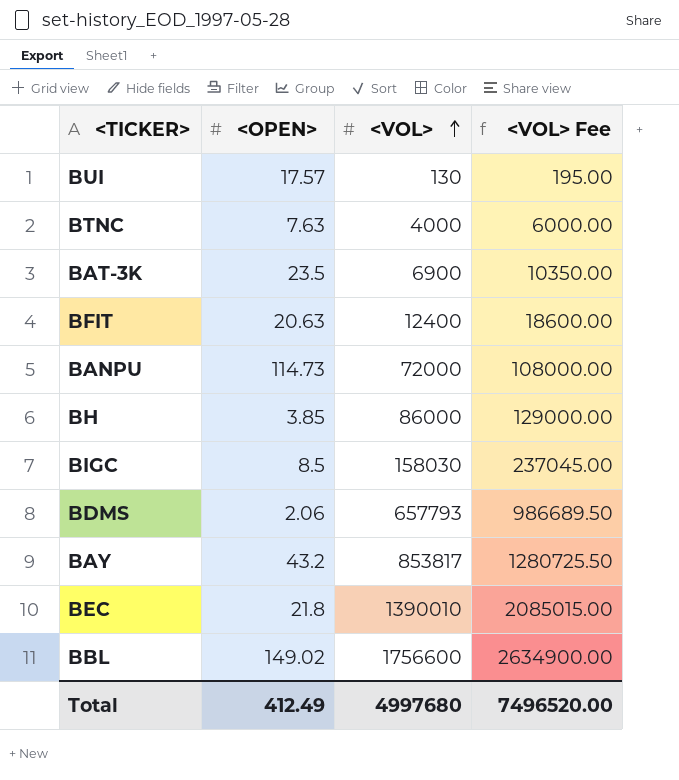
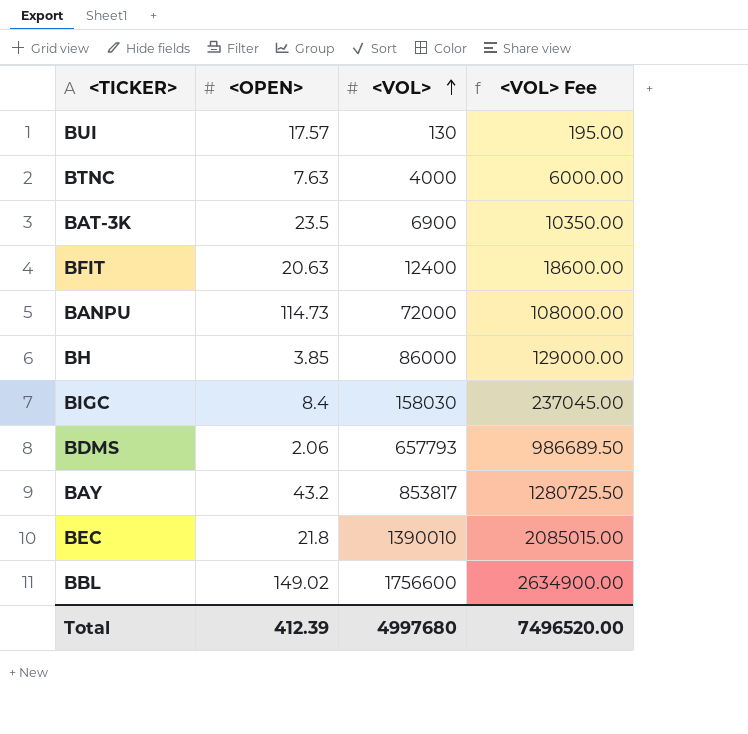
BIGC | <OPEN>: 8.5 -> 8.4
Total | <OPEN>: 412.49 -> 412.39

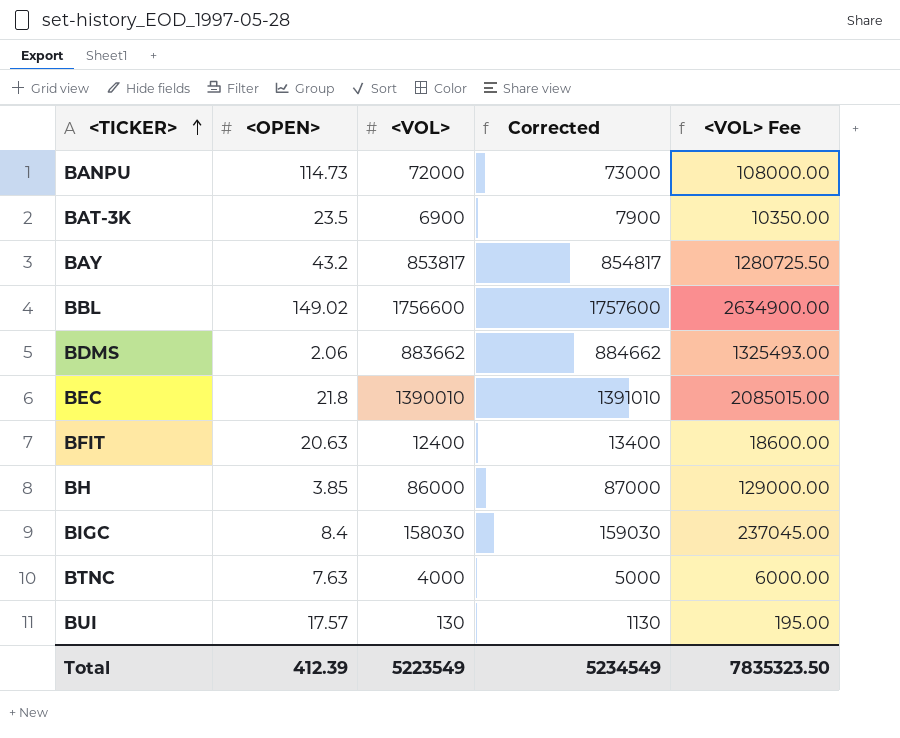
row order: <VOL> ascending -> <TICKER> ascending
column Corrected | formula: none -> [<VOL>] + 1000
BDMS | <VOL>: 657793 -> 883662
BDMS | <VOL> Fee: 986689.50 -> 1325493.00
Total | <VOL>: 4997680 -> 5223549
Total | <VOL> Fee: 7496520.00 -> 7835323.50

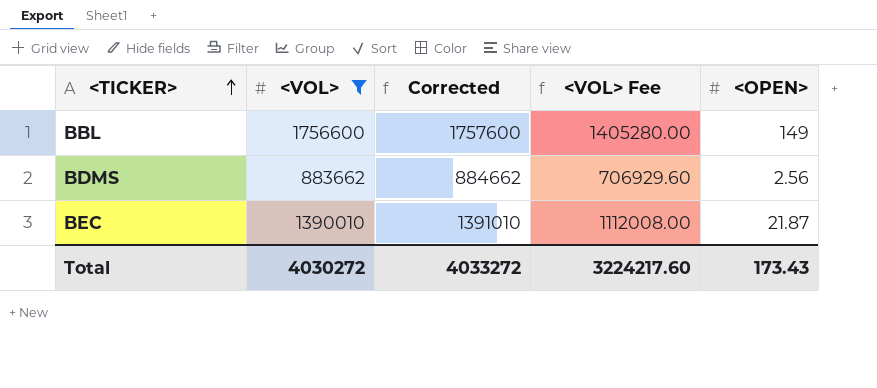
filter: none -> <VOL> >= 883662
column <VOL> Fee | formula: [<VOL>] * 1.5 -> [<VOL>] * 0.8
column <OPEN> | position: 2 -> 5
BBL | <OPEN>: 149.02 -> 149
BDMS | <OPEN>: 2.06 -> 2.56
BEC | <OPEN>: 21.8 -> 21.87
Total | <VOL>: 5223549 -> 4030272
Total | Corrected: 5234549 -> 4033272
Total | <VOL> Fee: 7835323.50 -> 3224217.60
Total | <OPEN>: 412.39 -> 173.43

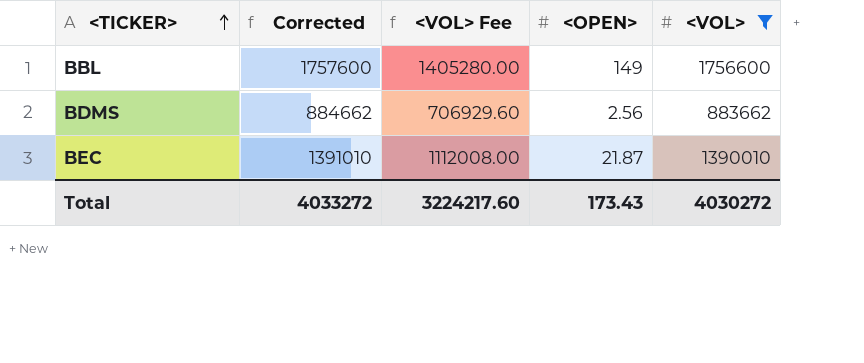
column <VOL> | position: 2 -> 5

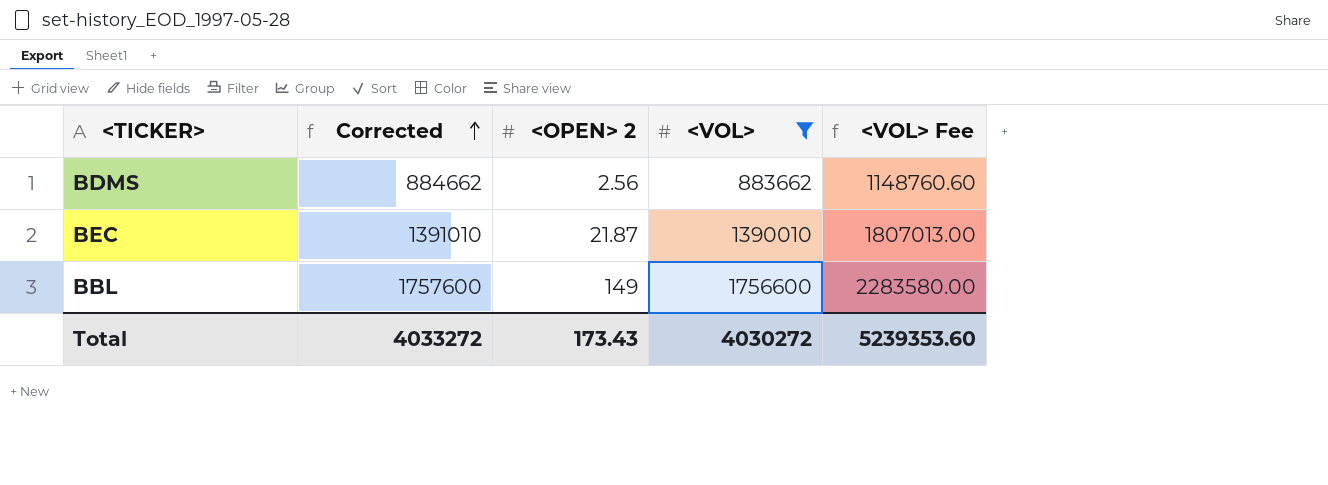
row order: <TICKER> ascending -> Corrected ascending
column name: <OPEN> -> <OPEN> 2
column <VOL> Fee | formula: [<VOL>] * 0.8 -> [<VOL>] * 1.3
column <VOL> Fee | position: 3 -> 5
Total | <VOL> Fee: 3224217.60 -> 5239353.60

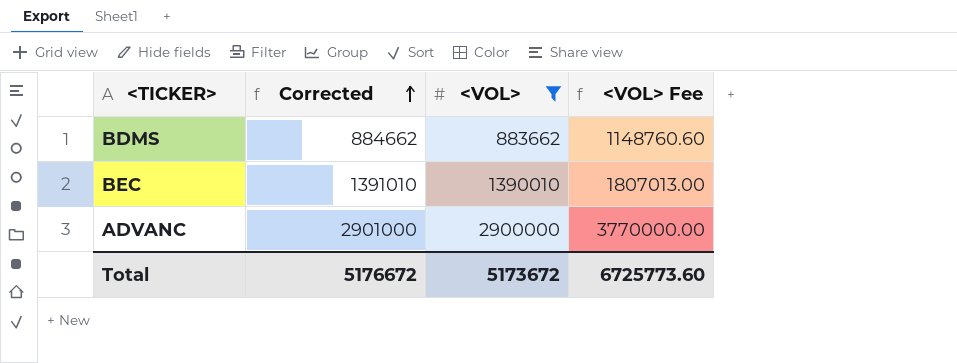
column <OPEN> 2 | position: 3 -> none
row BBL: 1757600 | 149 | 1756600 | 2283580.00 -> none
row ADVANC: none -> 2901000 | 2900000 | 3770000.00
Total | Corrected: 4033272 -> 5176672
Total | <VOL>: 4030272 -> 5173672
Total | <VOL> Fee: 5239353.60 -> 6725773.60

